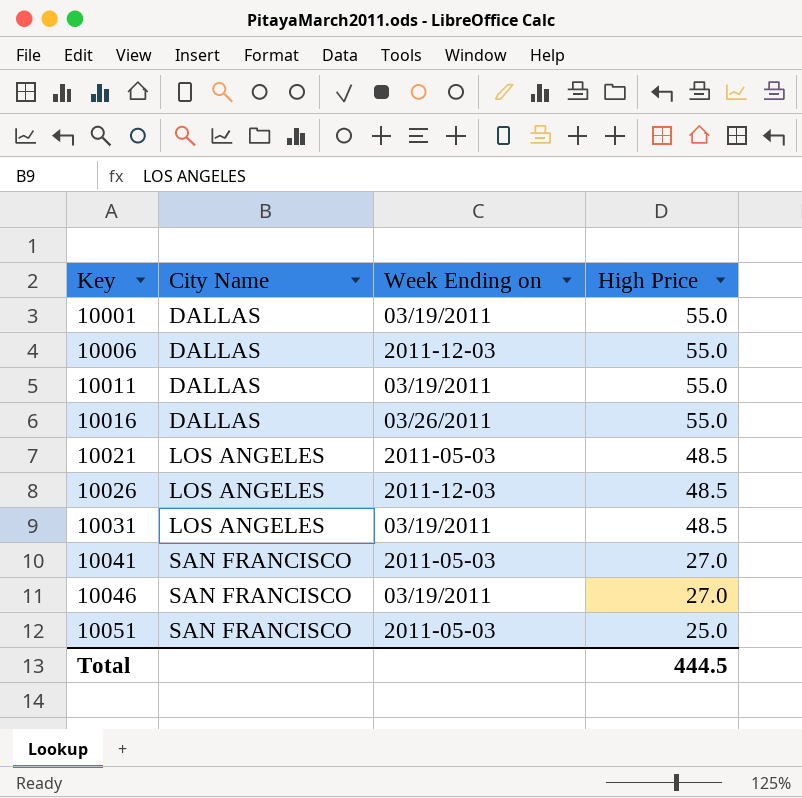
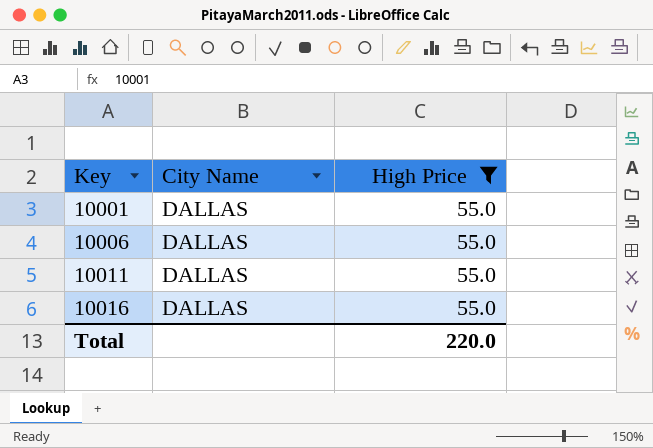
filter: none -> High Price = 55.0
column Week Ending on | position: 3 -> none
Total | High Price: 444.5 -> 220.0

